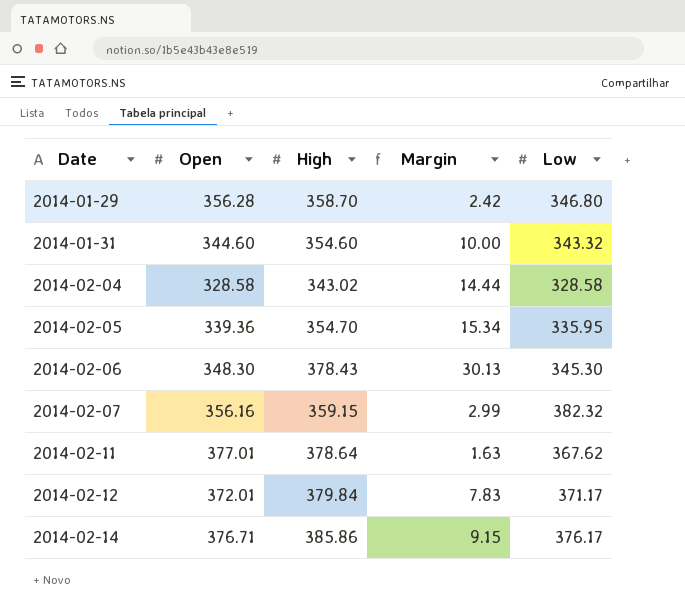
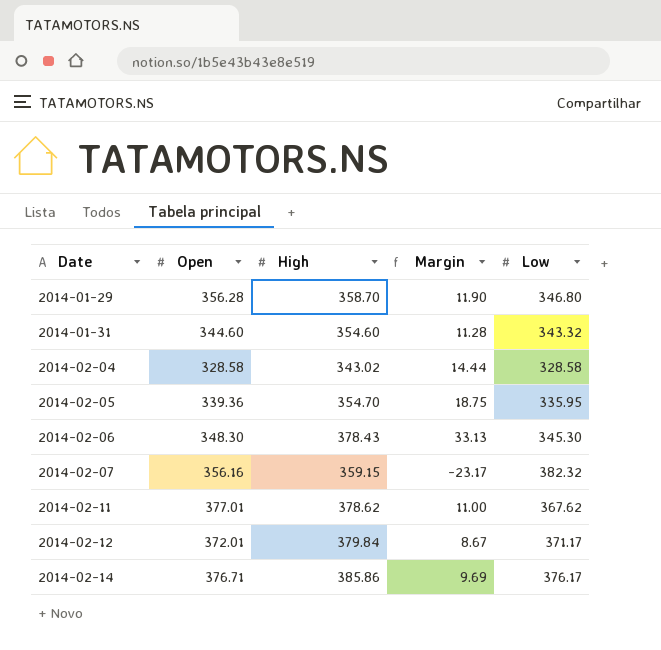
column Margin | formula: [High] - [Open] -> [High] - [Low]
2014-02-11 | High: 378.64 -> 378.62

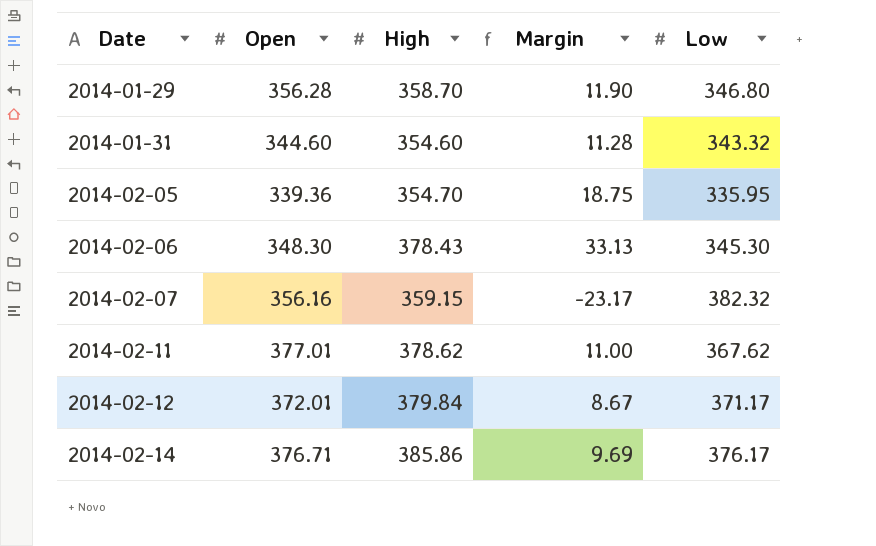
row 2014-02-04: 328.58 | 343.02 | 14.44 | 328.58 -> none

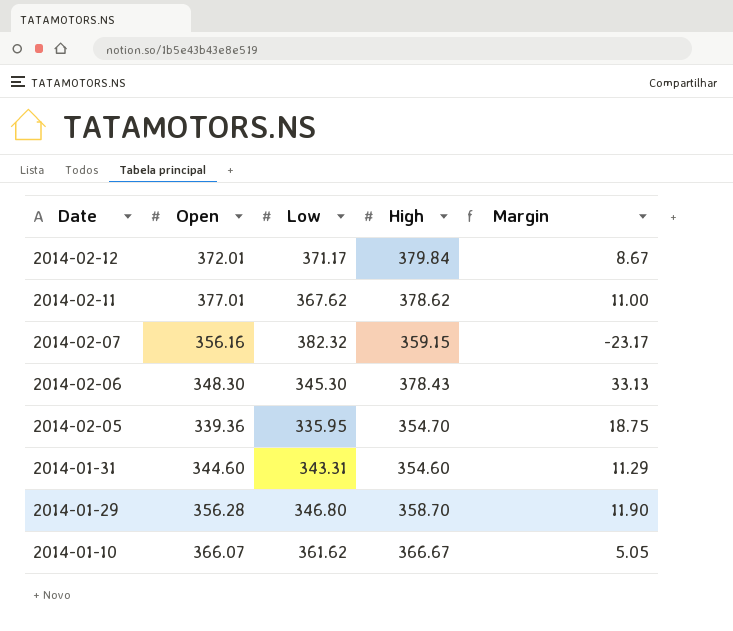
row order: Date ascending -> Date descending
column Low | position: 5 -> 3
row 2014-02-14: 376.71 | 385.86 | 9.69 | 376.17 -> none
2014-01-31 | Low: 343.32 -> 343.31
2014-01-31 | Margin: 11.28 -> 11.29
row 2014-01-10: none -> 366.07 | 361.62 | 366.67 | 5.05

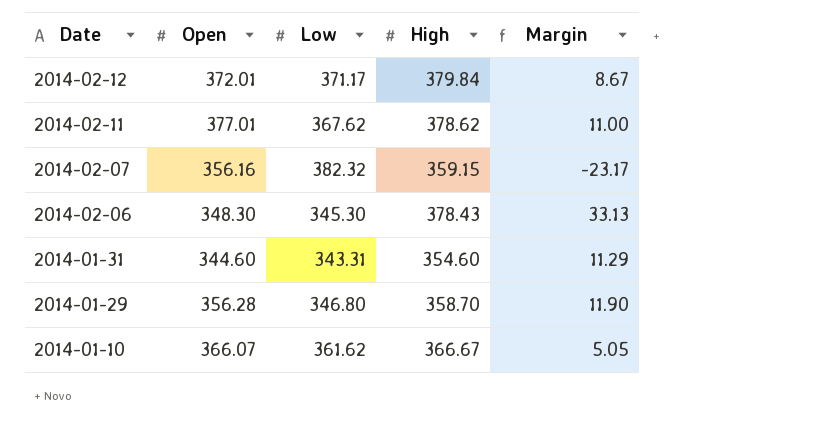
row 2014-02-05: 339.36 | 335.95 | 354.70 | 18.75 -> none

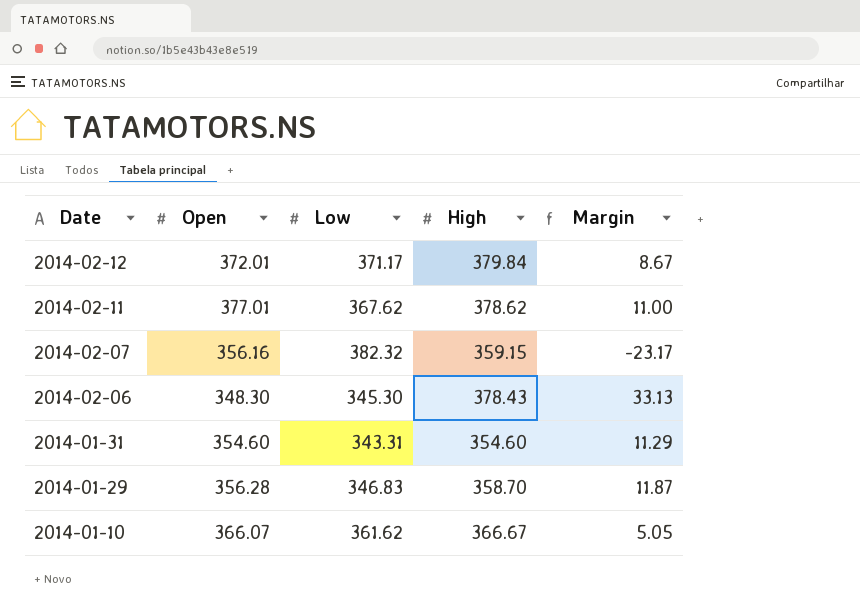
2014-01-31 | Open: 344.60 -> 354.60
2014-01-29 | Low: 346.80 -> 346.83
2014-01-29 | Margin: 11.90 -> 11.87

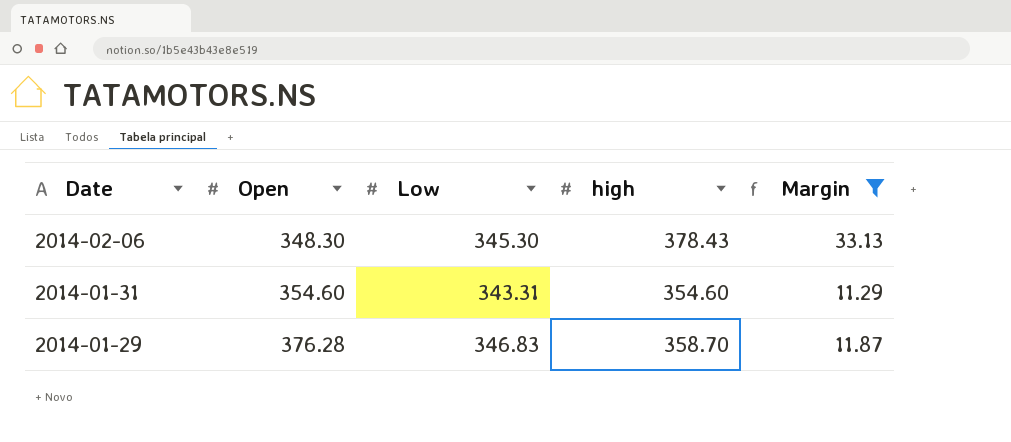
filter: none -> Margin >= 11.29
column name: High -> high
2014-01-29 | Open: 356.28 -> 376.28

